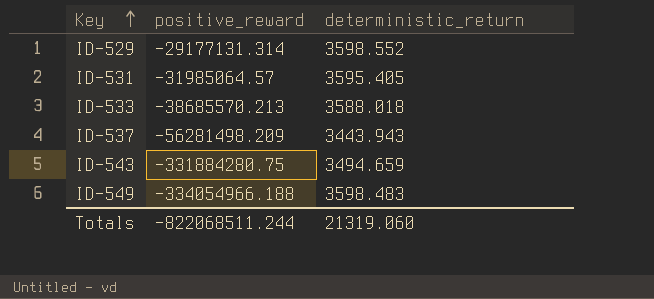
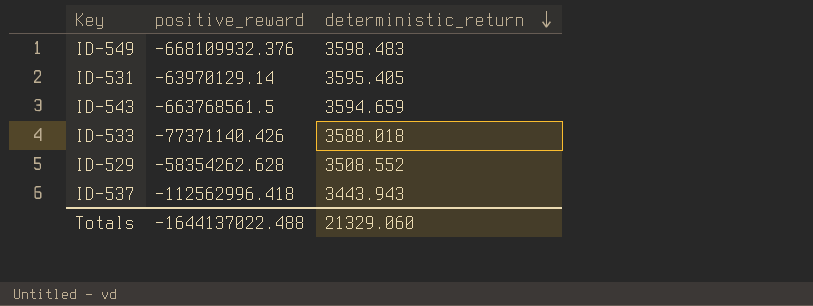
row order: Key ascending -> deterministic_return descending
ID-549 | positive_reward: -334054966.188 -> -668109932.376
ID-531 | positive_reward: -31985064.57 -> -63970129.14
ID-543 | positive_reward: -331884280.75 -> -663768561.5
ID-543 | deterministic_return: 3494.659 -> 3594.659
ID-533 | positive_reward: -38685570.213 -> -77371140.426
ID-529 | positive_reward: -29177131.314 -> -58354262.628
ID-529 | deterministic_return: 3598.552 -> 3508.552
ID-537 | positive_reward: -56281498.209 -> -112562996.418
Totals | positive_reward: -822068511.244 -> -1644137022.488
Totals | deterministic_return: 21319.060 -> 21329.060

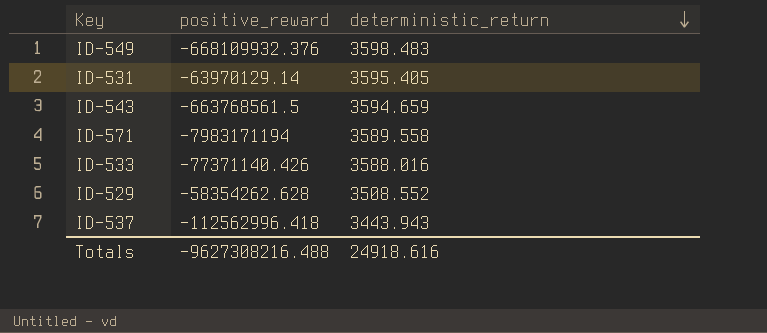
row ID-571: none -> -7983171194 | 3589.558
ID-533 | deterministic_return: 3588.018 -> 3588.016
Totals | positive_reward: -1644137022.488 -> -9627308216.488
Totals | deterministic_return: 21329.060 -> 24918.616

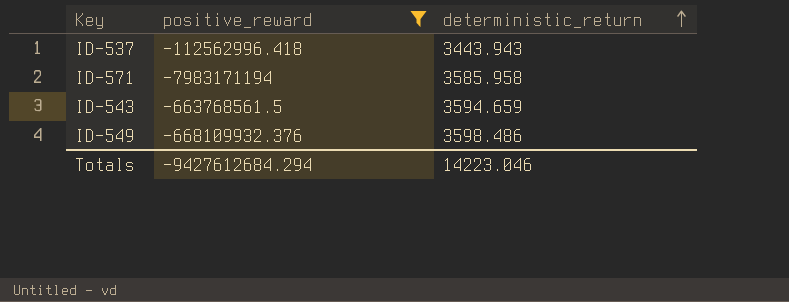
filter: none -> positive_reward <= -112562996.418
row order: deterministic_return descending -> deterministic_return ascending
ID-571 | deterministic_return: 3589.558 -> 3585.958
ID-549 | deterministic_return: 3598.483 -> 3598.486
Totals | positive_reward: -9627308216.488 -> -9427612684.294
Totals | deterministic_return: 24918.616 -> 14223.046

